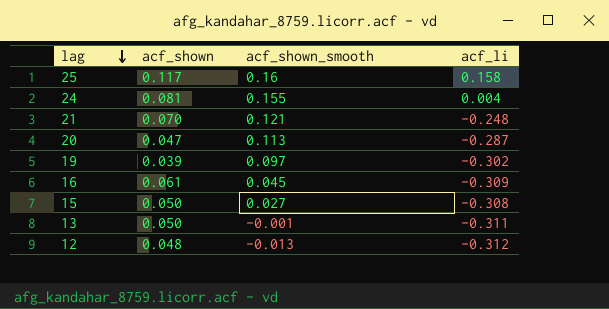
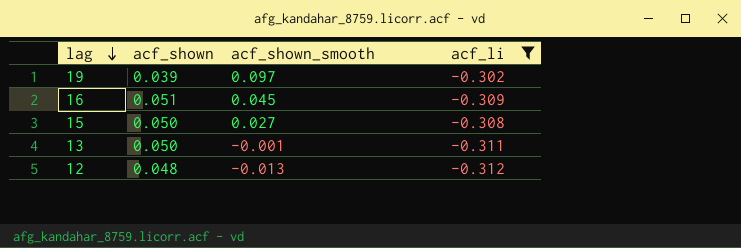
filter: none -> acf_li <= -0.302
16 | acf_shown: 0.061 -> 0.051

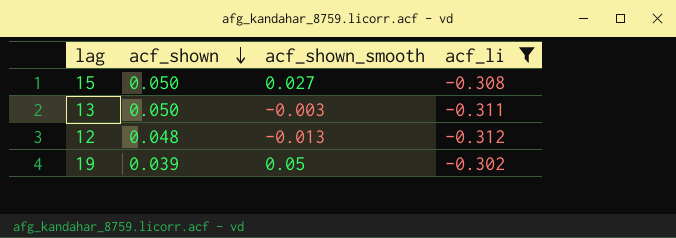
row order: lag descending -> acf_shown descending
row 16: 0.051 | 0.045 | -0.309 -> none
13 | acf_shown_smooth: -0.001 -> -0.003
19 | acf_shown_smooth: 0.097 -> 0.05

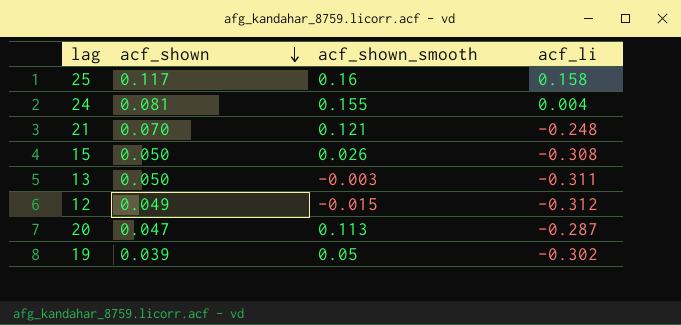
filter: acf_li <= -0.302 -> none
15 | acf_shown_smooth: 0.027 -> 0.026
12 | acf_shown: 0.048 -> 0.049
12 | acf_shown_smooth: -0.013 -> -0.015

